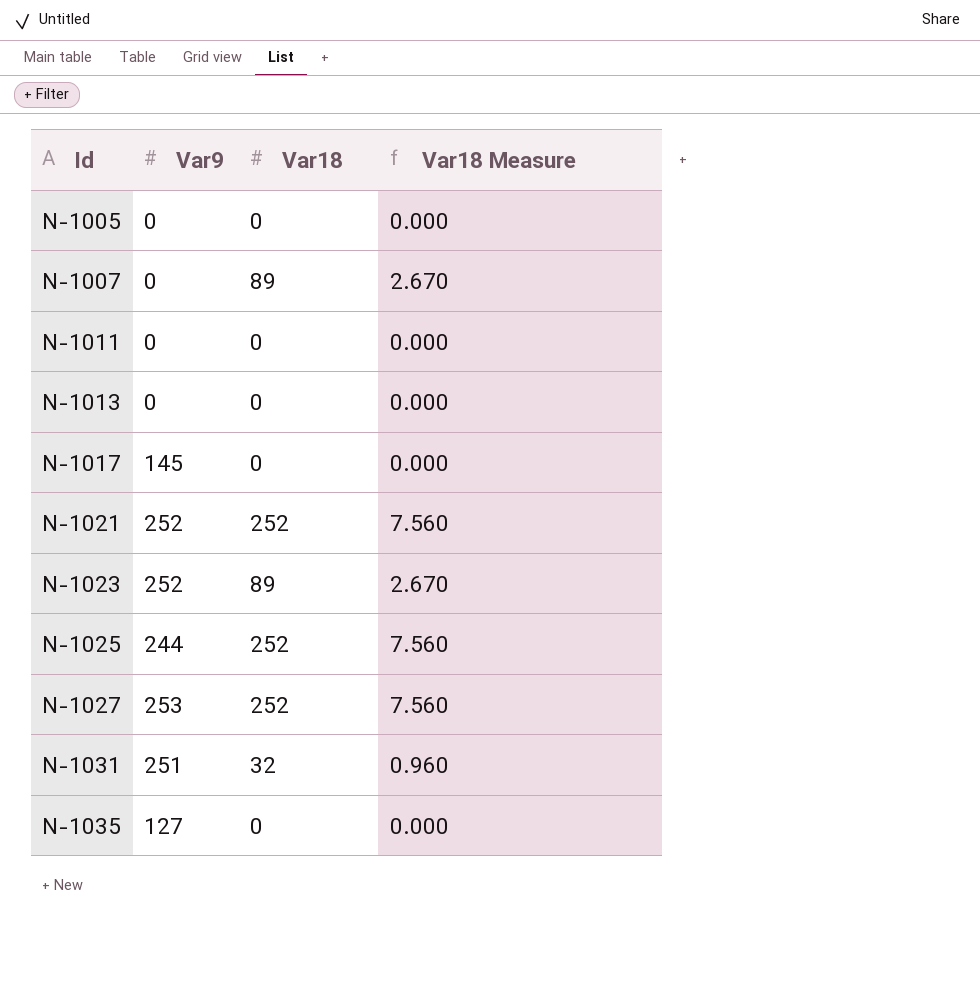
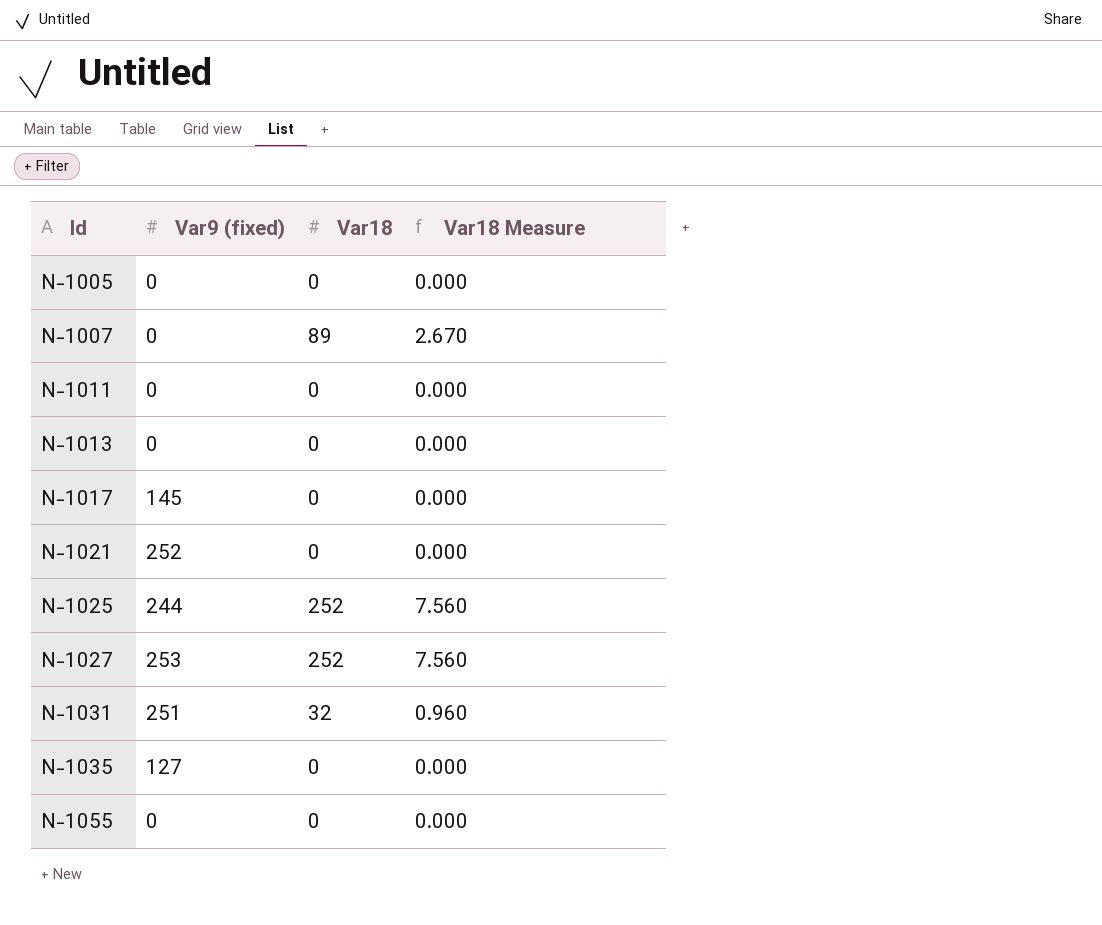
column name: Var9 -> Var9 (fixed)
row N-1023: 252 | 89 | 2.670 -> none
N-1021 | Var18: 252 -> 0
N-1021 | Var18 Measure: 7.560 -> 0.000
row N-1055: none -> 0 | 0 | 0.000

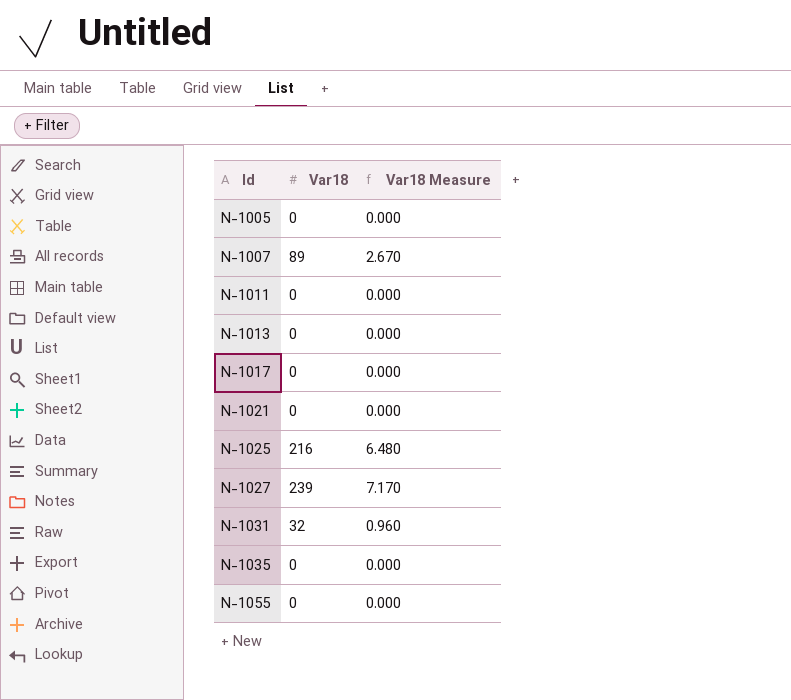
column Var9 (fixed) | position: 2 -> none
N-1025 | Var18: 252 -> 216
N-1025 | Var18 Measure: 7.560 -> 6.480
N-1027 | Var18: 252 -> 239
N-1027 | Var18 Measure: 7.560 -> 7.170

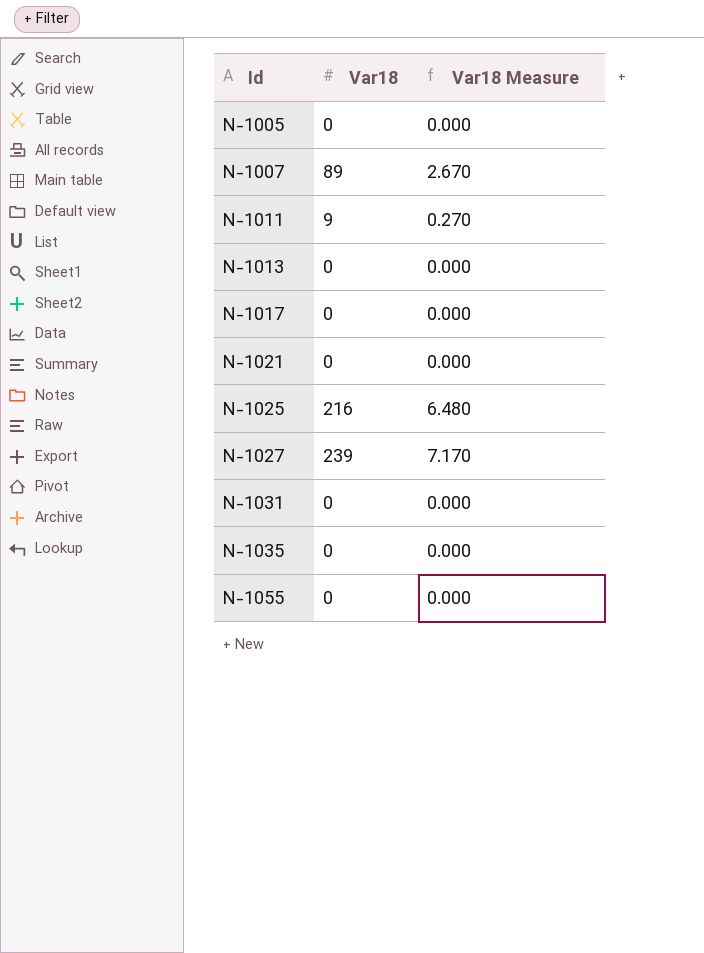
N-1011 | Var18: 0 -> 9
N-1011 | Var18 Measure: 0.000 -> 0.270
N-1031 | Var18: 32 -> 0
N-1031 | Var18 Measure: 0.960 -> 0.000

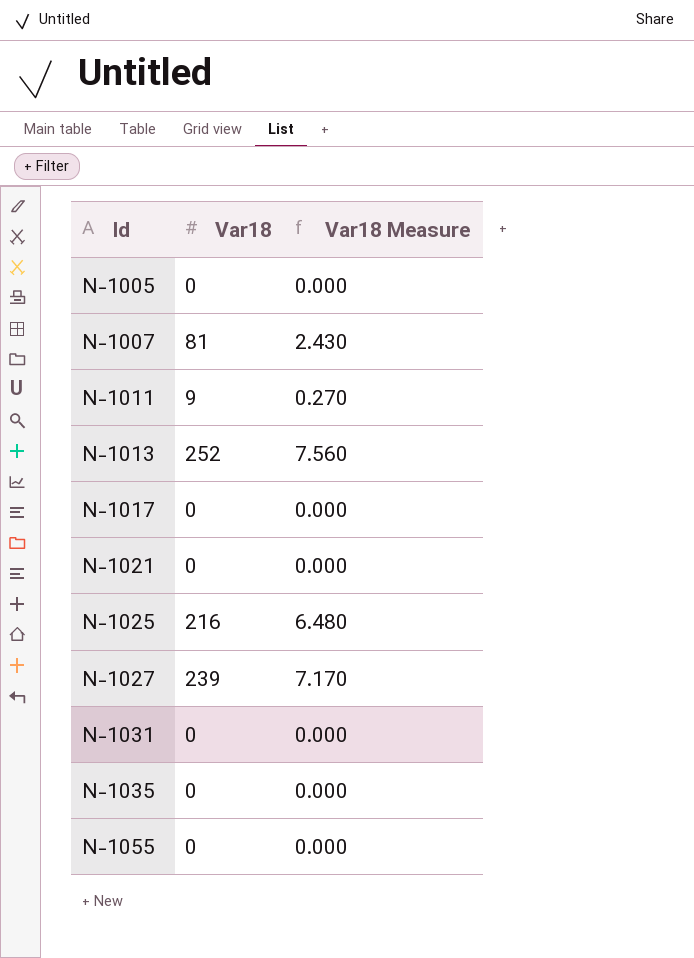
N-1007 | Var18: 89 -> 81
N-1007 | Var18 Measure: 2.670 -> 2.430
N-1013 | Var18: 0 -> 252
N-1013 | Var18 Measure: 0.000 -> 7.560

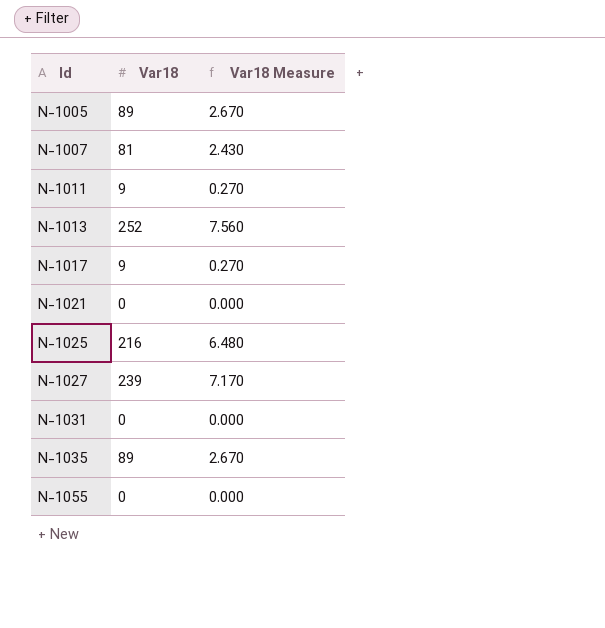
N-1005 | Var18: 0 -> 89
N-1005 | Var18 Measure: 0.000 -> 2.670
N-1017 | Var18: 0 -> 9
N-1017 | Var18 Measure: 0.000 -> 0.270
N-1035 | Var18: 0 -> 89
N-1035 | Var18 Measure: 0.000 -> 2.670

